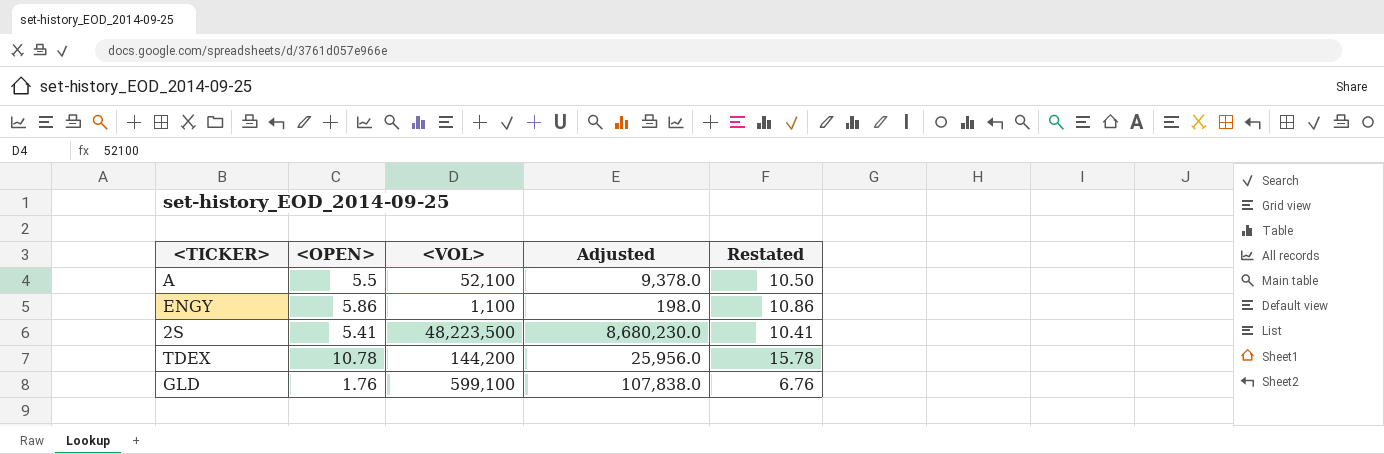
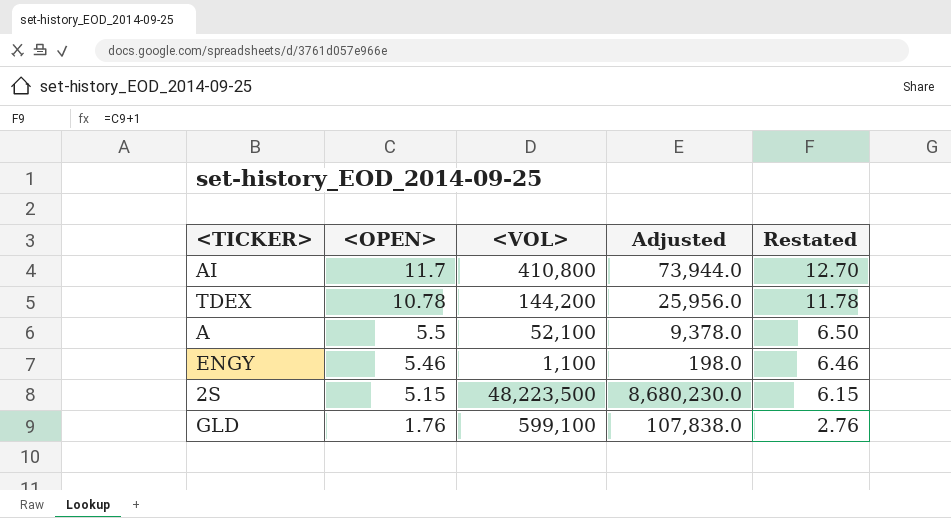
row order: none -> <OPEN> descending
column Restated | formula: [<OPEN>] + 5 -> [<OPEN>] + 1
row AI: none -> 11.7 | 410,800 | 73,944.0 | 12.70
ENGY | <OPEN>: 5.86 -> 5.46
2S | <OPEN>: 5.41 -> 5.15

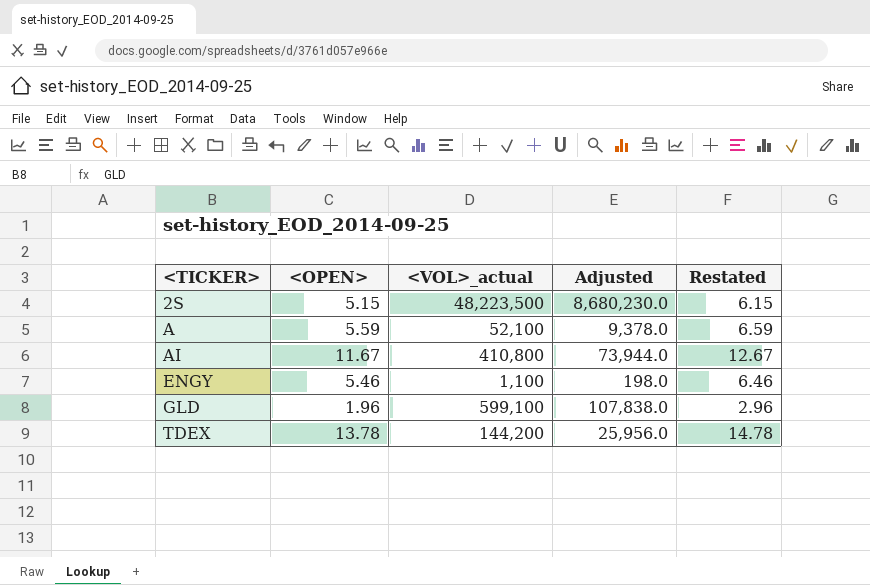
row order: <OPEN> descending -> <TICKER> ascending
column name: <VOL> -> <VOL>_actual
A | <OPEN>: 5.5 -> 5.59
A | Restated: 6.50 -> 6.59
AI | <OPEN>: 11.7 -> 11.67
AI | Restated: 12.70 -> 12.67
GLD | <OPEN>: 1.76 -> 1.96
GLD | Restated: 2.76 -> 2.96
TDEX | <OPEN>: 10.78 -> 13.78
TDEX | Restated: 11.78 -> 14.78

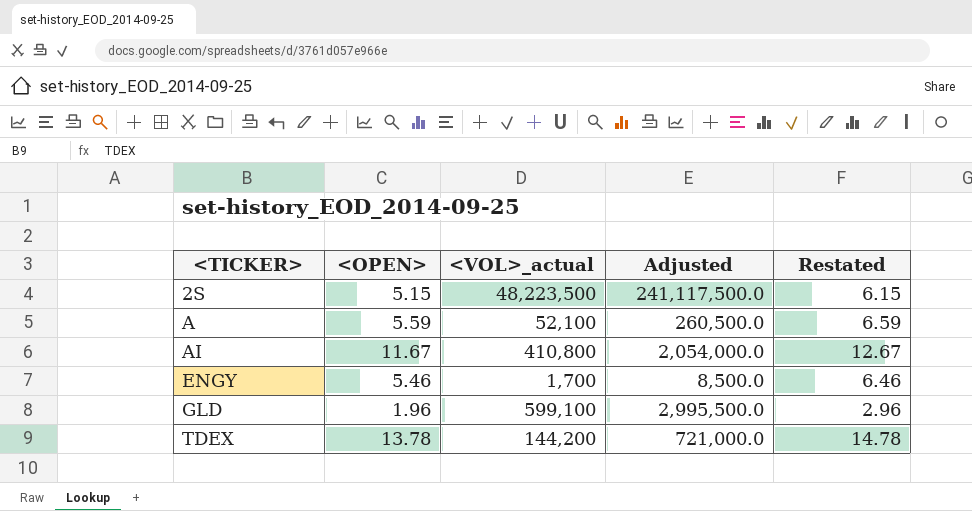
column Adjusted | formula: [<VOL>_actual] * 0.18 -> [<VOL>_actual] * 5
ENGY | <VOL>_actual: 1,100 -> 1,700

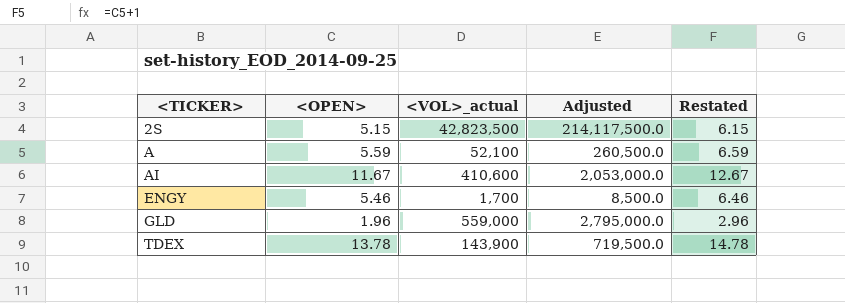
2S | <VOL>_actual: 48,223,500 -> 42,823,500
2S | Adjusted: 241,117,500.0 -> 214,117,500.0
AI | <VOL>_actual: 410,800 -> 410,600
AI | Adjusted: 2,054,000.0 -> 2,053,000.0
GLD | <VOL>_actual: 599,100 -> 559,000
GLD | Adjusted: 2,995,500.0 -> 2,795,000.0
TDEX | <VOL>_actual: 144,200 -> 143,900
TDEX | Adjusted: 721,000.0 -> 719,500.0

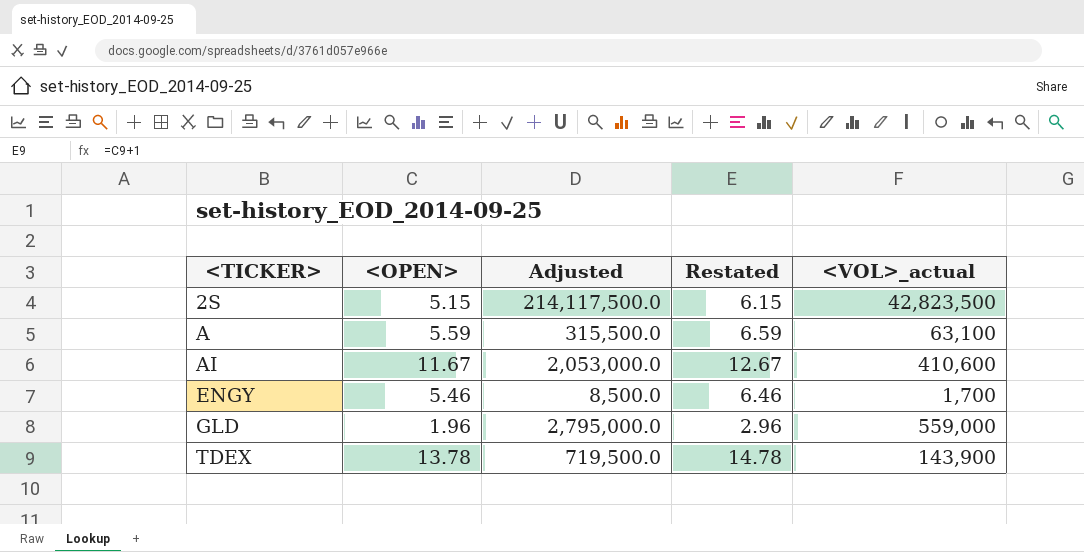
column <VOL>_actual | position: 3 -> 5
A | Adjusted: 260,500.0 -> 315,500.0
A | <VOL>_actual: 52,100 -> 63,100

